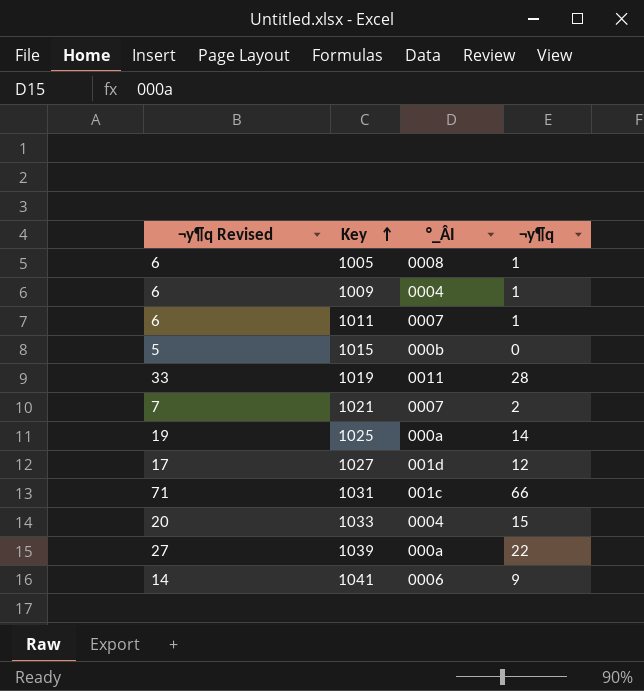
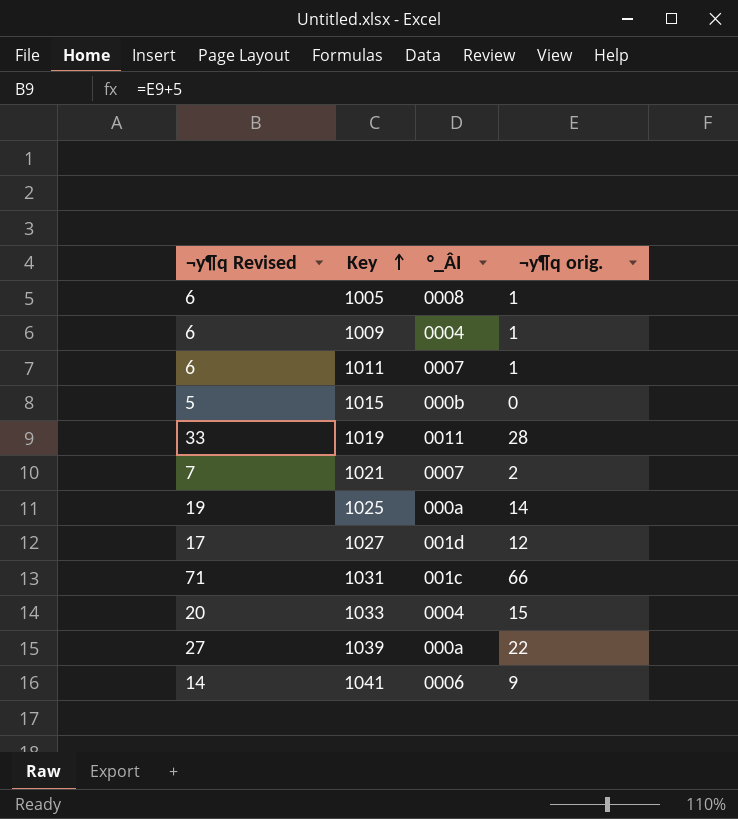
column name: ¬y¶q -> ¬y¶q orig.

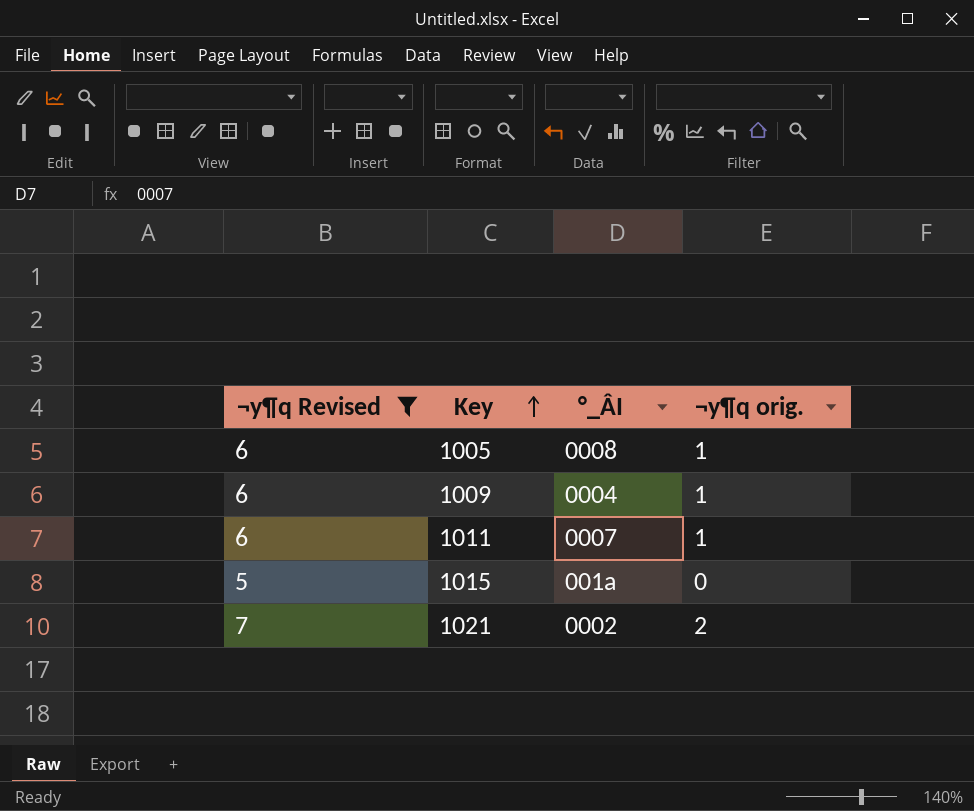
filter: none -> ¬y¶q Revised <= 7
1015 | °_ÂI: 000b -> 001a
1021 | °_ÂI: 0007 -> 0002

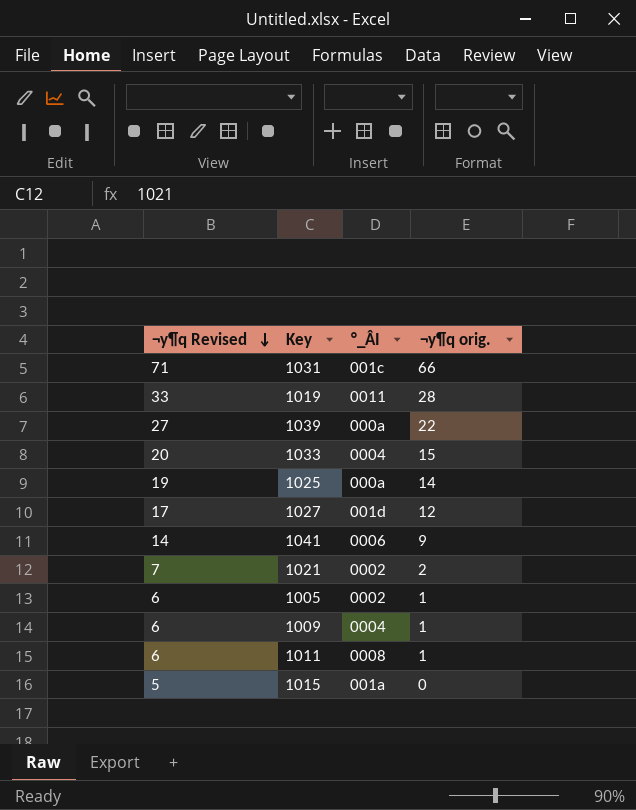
filter: ¬y¶q Revised <= 7 -> none
row order: Key ascending -> ¬y¶q Revised descending
1005 | °_ÂI: 0008 -> 0002
1011 | °_ÂI: 0007 -> 0008

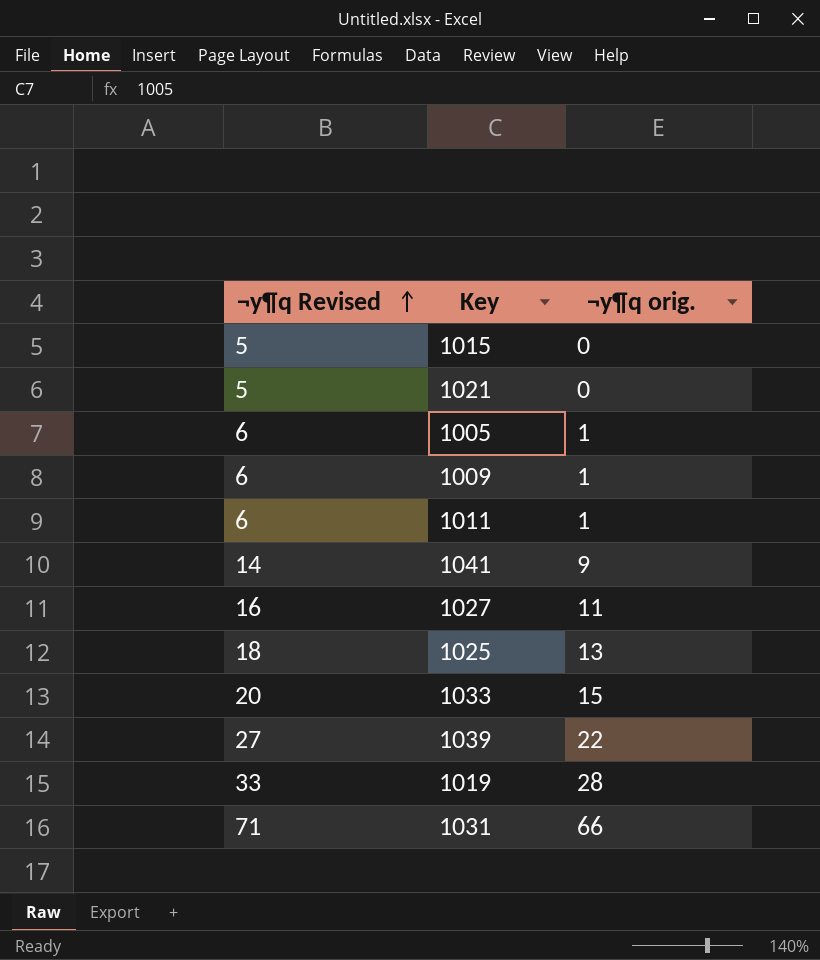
row order: ¬y¶q Revised descending -> ¬y¶q Revised ascending
column °_ÂI | position: 3 -> none
1021 | ¬y¶q Revised: 7 -> 5
1021 | ¬y¶q orig.: 2 -> 0
1027 | ¬y¶q Revised: 17 -> 16
1027 | ¬y¶q orig.: 12 -> 11
1025 | ¬y¶q Revised: 19 -> 18
1025 | ¬y¶q orig.: 14 -> 13

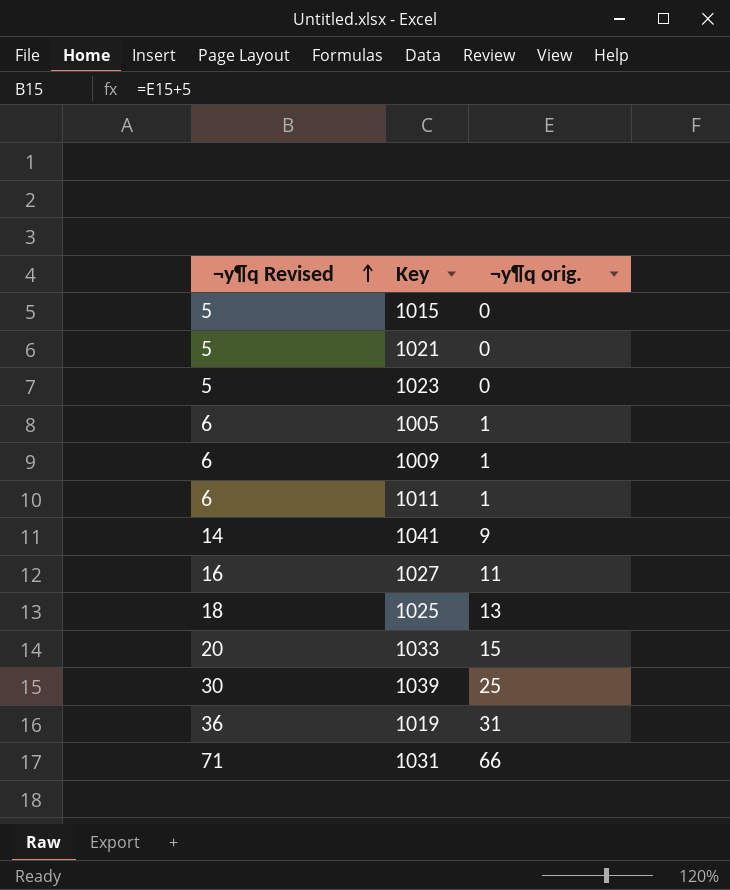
row 1023: none -> 5 | 0
1039 | ¬y¶q Revised: 27 -> 30
1039 | ¬y¶q orig.: 22 -> 25
1019 | ¬y¶q Revised: 33 -> 36
1019 | ¬y¶q orig.: 28 -> 31

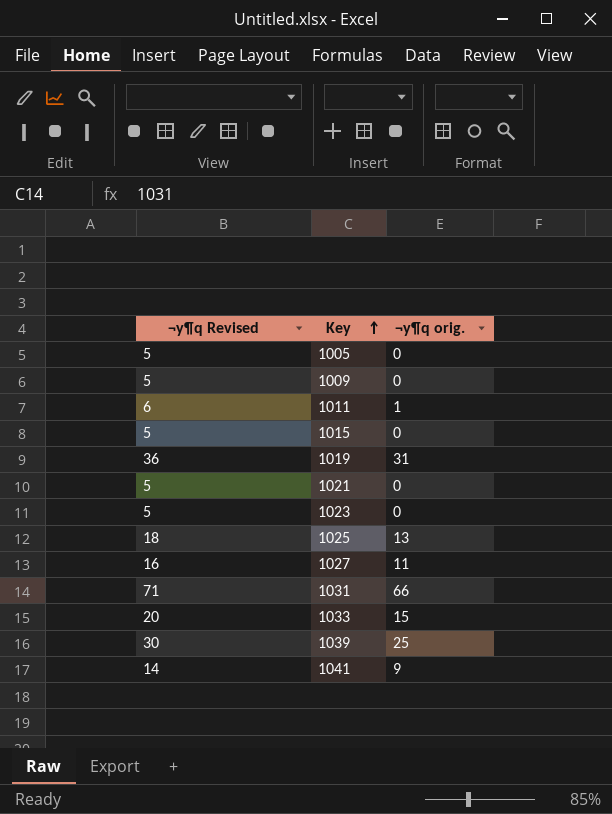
row order: ¬y¶q Revised ascending -> Key ascending
1005 | ¬y¶q Revised: 6 -> 5
1005 | ¬y¶q orig.: 1 -> 0
1009 | ¬y¶q Revised: 6 -> 5
1009 | ¬y¶q orig.: 1 -> 0

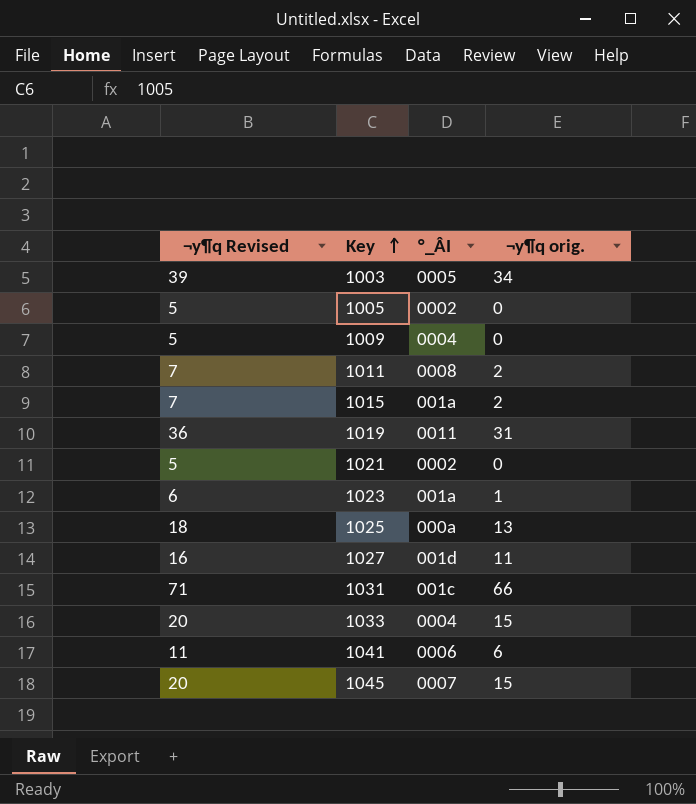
column °_ÂI | position: none -> 3
row 1039: 30 | 25 -> none
row 1003: none -> 39 | 0005 | 34
1011 | ¬y¶q Revised: 6 -> 7
1011 | ¬y¶q orig.: 1 -> 2
1015 | ¬y¶q Revised: 5 -> 7
1015 | ¬y¶q orig.: 0 -> 2
1023 | ¬y¶q Revised: 5 -> 6
1023 | ¬y¶q orig.: 0 -> 1
1041 | ¬y¶q Revised: 14 -> 11
1041 | ¬y¶q orig.: 9 -> 6
row 1045: none -> 20 | 0007 | 15

